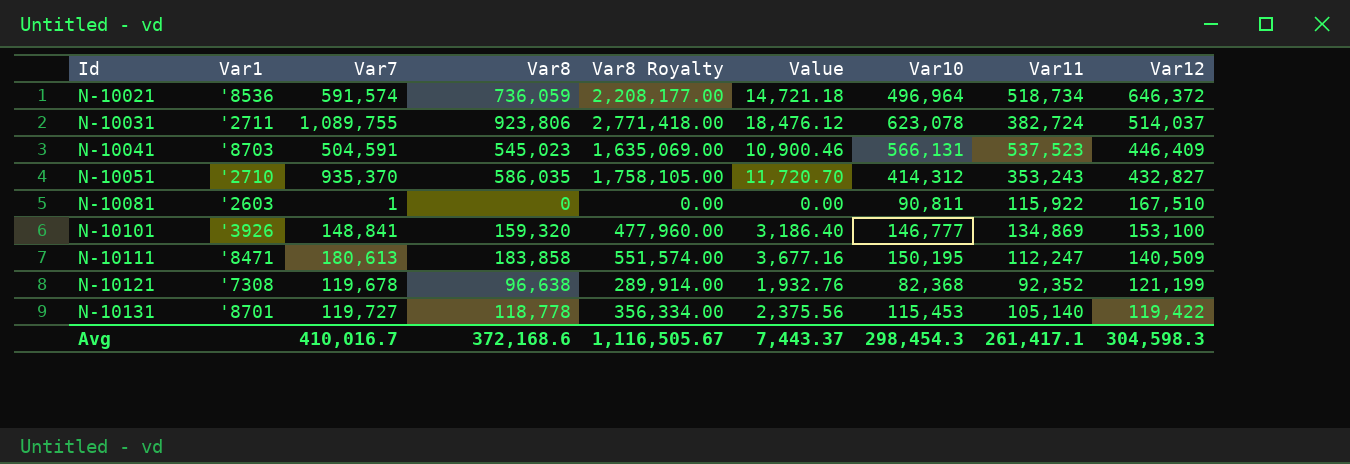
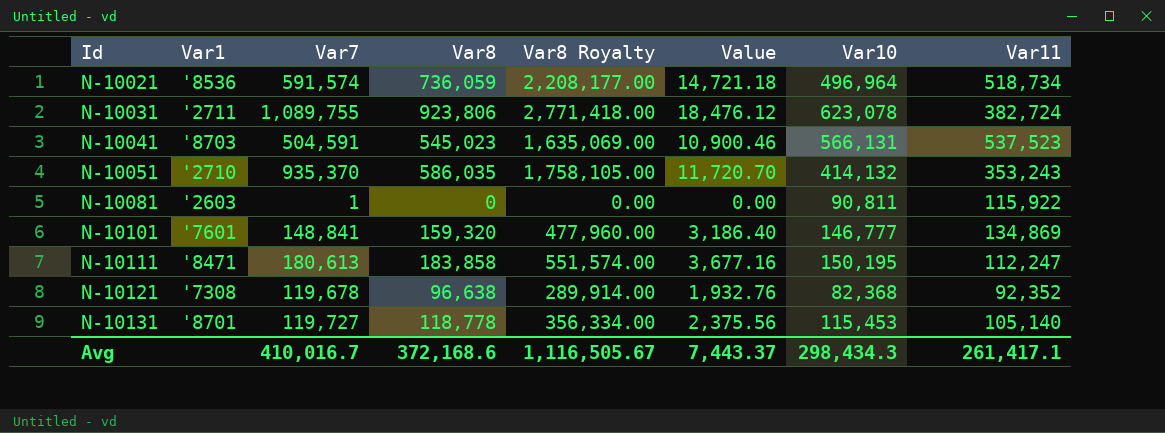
column Var12 | position: 9 -> none
N-10051 | Var10: 414,312 -> 414,132
N-10101 | Var1: '3926 -> '7601
Avg | Var10: 298,454.3 -> 298,434.3

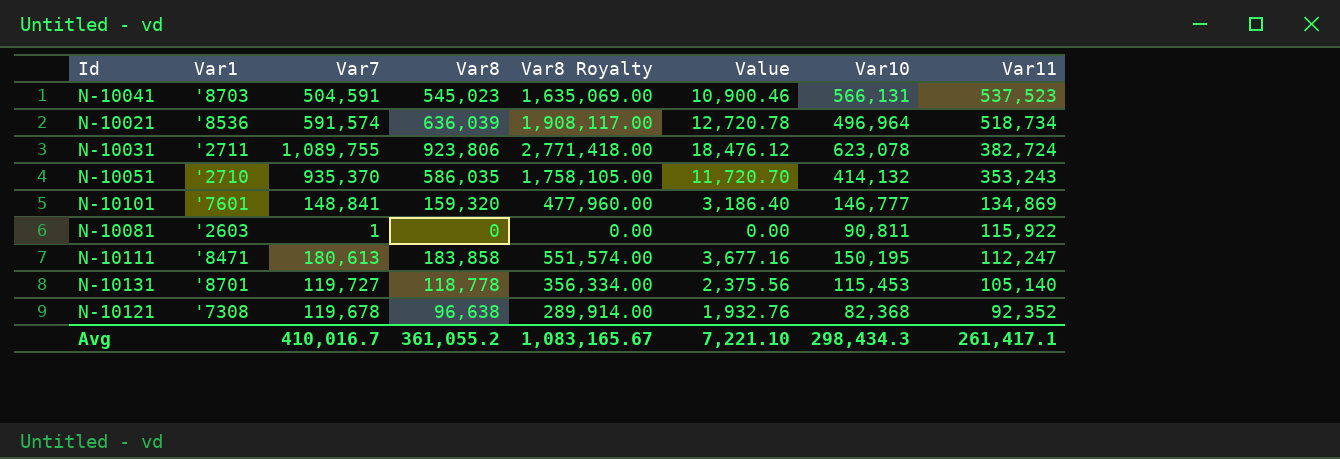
row order: Id ascending -> Var11 descending
N-10021 | Var8: 736,059 -> 636,039
N-10021 | Var8 Royalty: 2,208,177.00 -> 1,908,117.00
N-10021 | Value: 14,721.18 -> 12,720.78
Avg | Var8: 372,168.6 -> 361,055.2
Avg | Var8 Royalty: 1,116,505.67 -> 1,083,165.67
Avg | Value: 7,443.37 -> 7,221.10

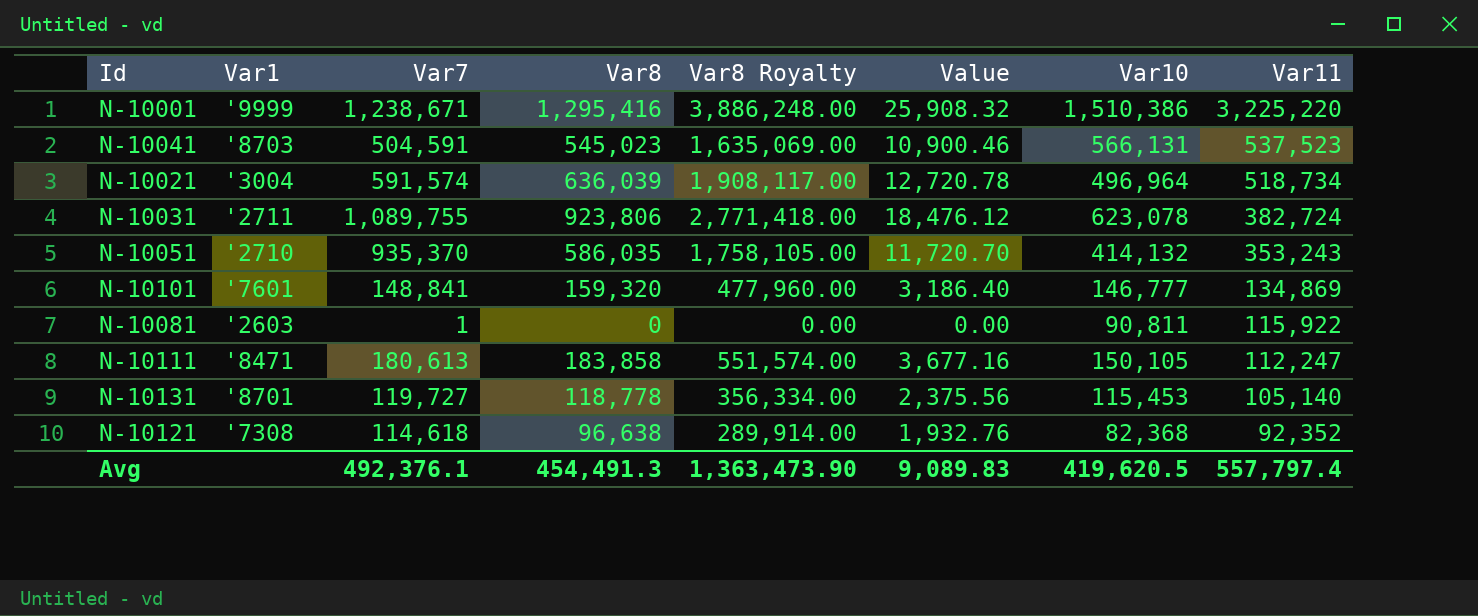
row N-10001: none -> '9999 | 1,238,671 | 1,295,416 | 3,886,248.00 | 25,908.32 | 1,510,386 | 3,225,220
N-10021 | Var1: '8536 -> '3004
N-10111 | Var10: 150,195 -> 150,105
N-10121 | Var7: 119,678 -> 114,618
Avg | Var7: 410,016.7 -> 492,376.1
Avg | Var8: 361,055.2 -> 454,491.3
Avg | Var8 Royalty: 1,083,165.67 -> 1,363,473.90
Avg | Value: 7,221.10 -> 9,089.83
Avg | Var10: 298,434.3 -> 419,620.5
Avg | Var11: 261,417.1 -> 557,797.4

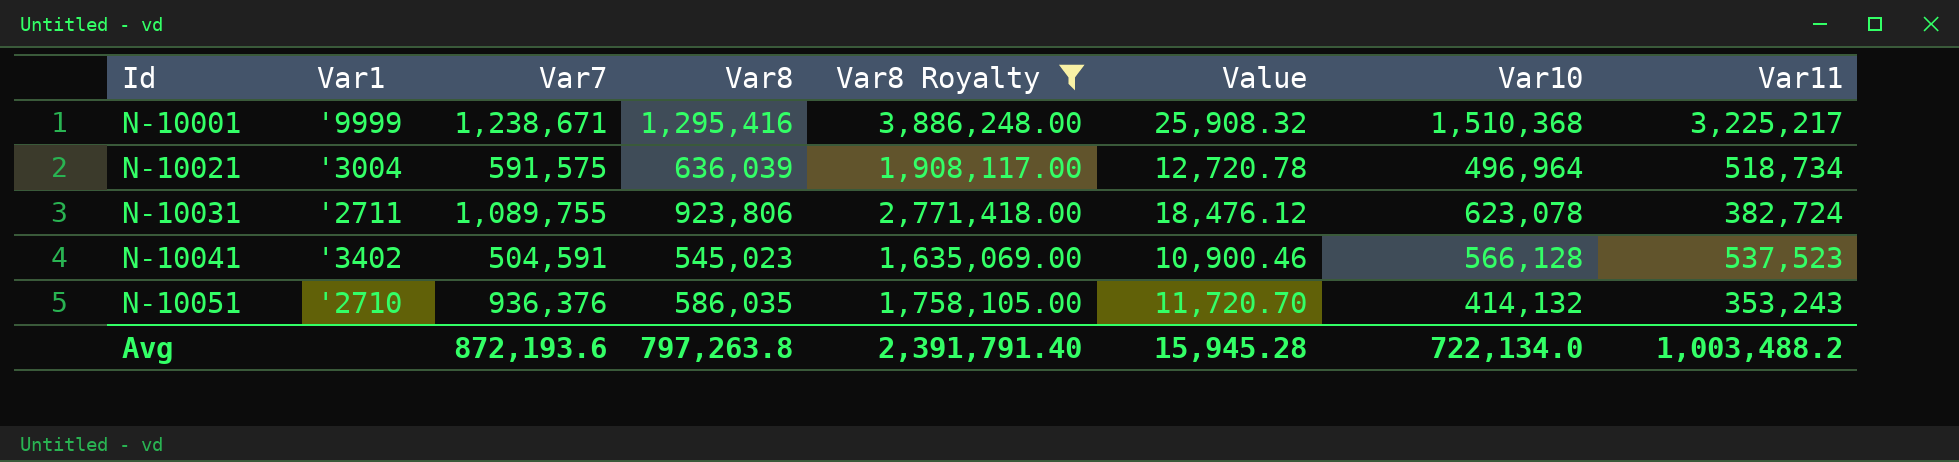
filter: none -> Var8 Royalty >= 1,635,069.00
row order: Var11 descending -> Id ascending
N-10001 | Var10: 1,510,386 -> 1,510,368
N-10001 | Var11: 3,225,220 -> 3,225,217
N-10021 | Var7: 591,574 -> 591,575
N-10041 | Var1: '8703 -> '3402
N-10041 | Var10: 566,131 -> 566,128
N-10051 | Var7: 935,370 -> 936,376
Avg | Var7: 492,376.1 -> 872,193.6
Avg | Var8: 454,491.3 -> 797,263.8
Avg | Var8 Royalty: 1,363,473.90 -> 2,391,791.40
Avg | Value: 9,089.83 -> 15,945.28
Avg | Var10: 419,620.5 -> 722,134.0
Avg | Var11: 557,797.4 -> 1,003,488.2

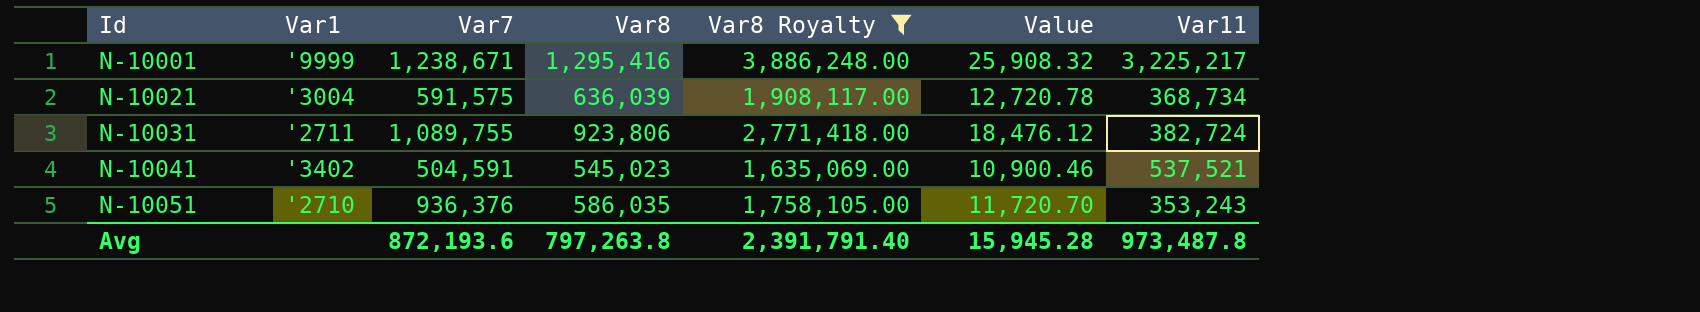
column Var10 | position: 7 -> none
N-10021 | Var11: 518,734 -> 368,734
N-10041 | Var11: 537,523 -> 537,521
Avg | Var11: 1,003,488.2 -> 973,487.8

